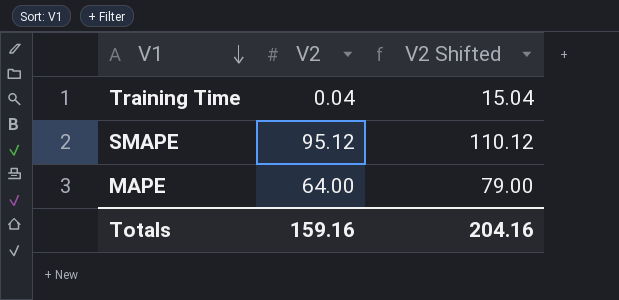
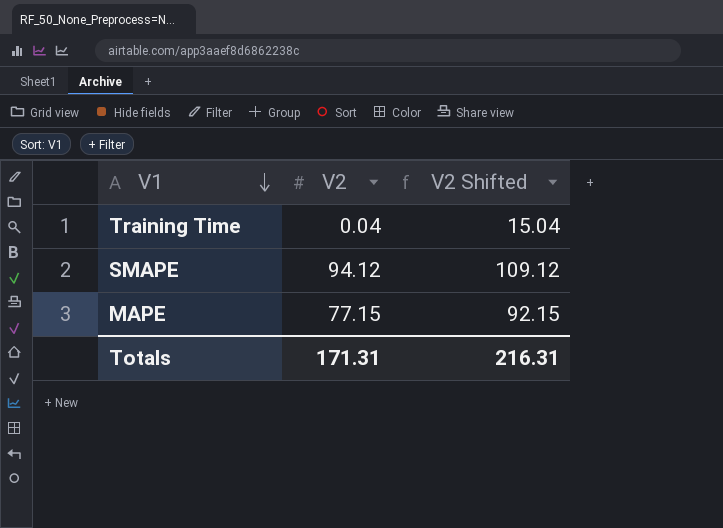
SMAPE | V2: 95.12 -> 94.12
SMAPE | V2 Shifted: 110.12 -> 109.12
MAPE | V2: 64.00 -> 77.15
MAPE | V2 Shifted: 79.00 -> 92.15
Totals | V2: 159.16 -> 171.31
Totals | V2 Shifted: 204.16 -> 216.31

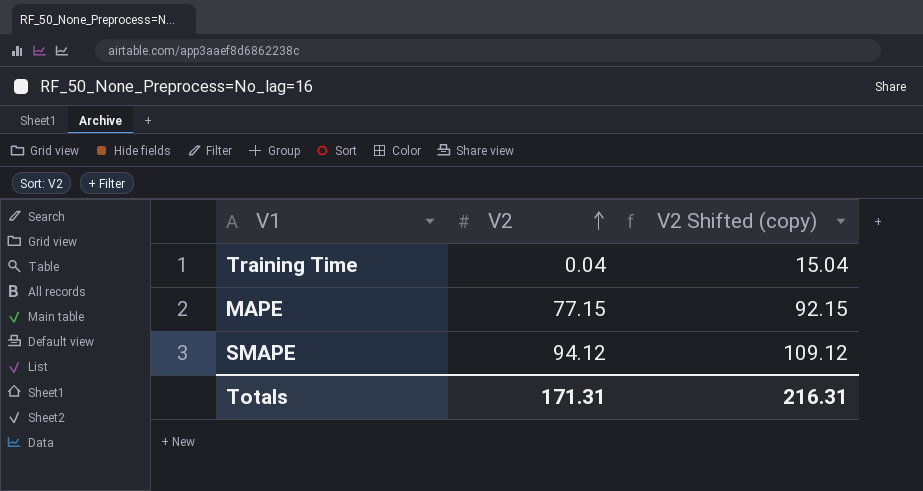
row order: V1 descending -> V2 ascending
column name: V2 Shifted -> V2 Shifted (copy)

